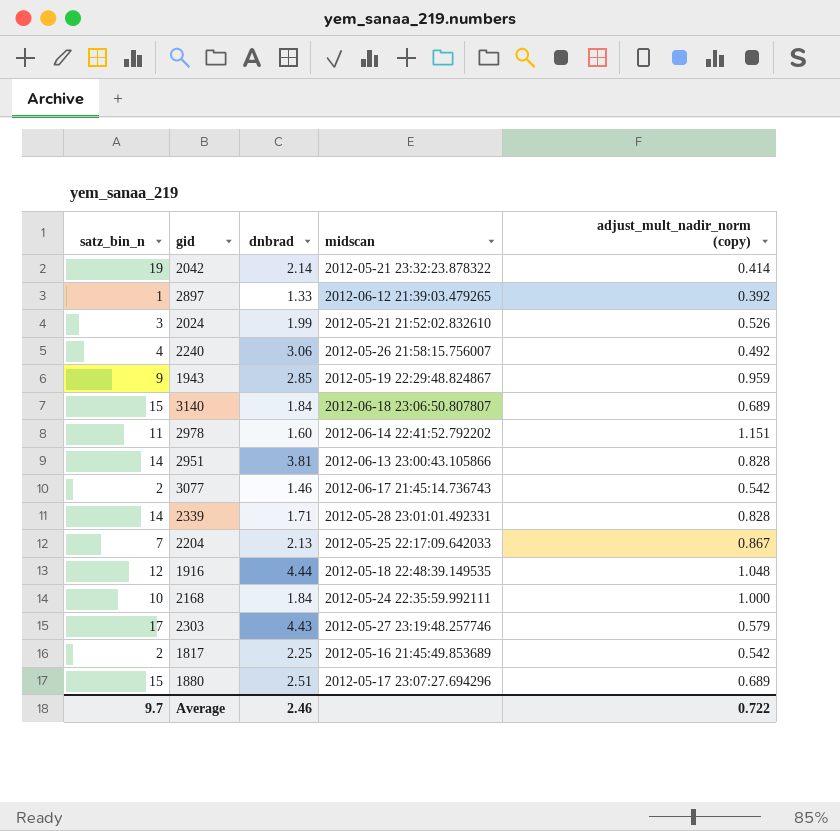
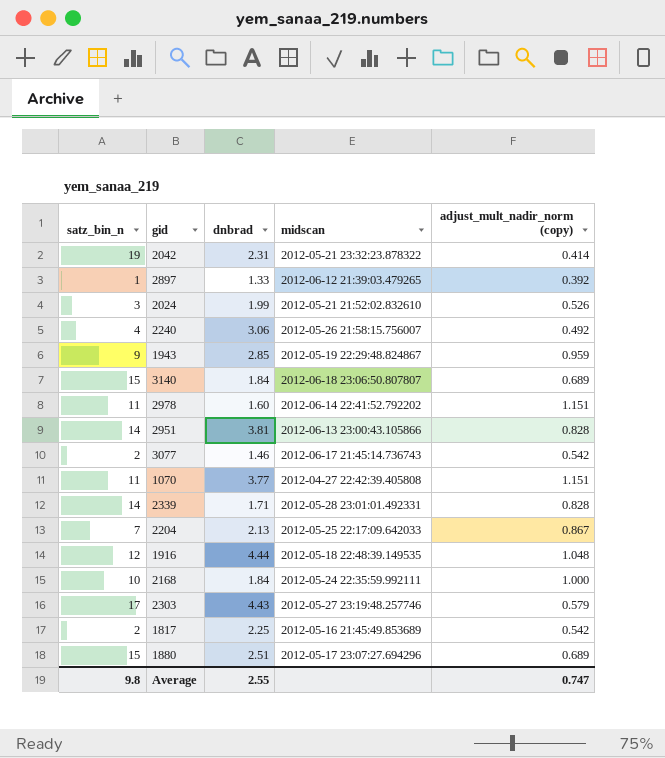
2042 | dnbrad: 2.14 -> 2.31
row 1070: none -> 11 | 3.77 | 2012-04-27 22:42:39.405808 | 1.151
Average | satz_bin_n: 9.7 -> 9.8
Average | dnbrad: 2.46 -> 2.55
Average | adjust_mult_nadir_norm (copy): 0.722 -> 0.747

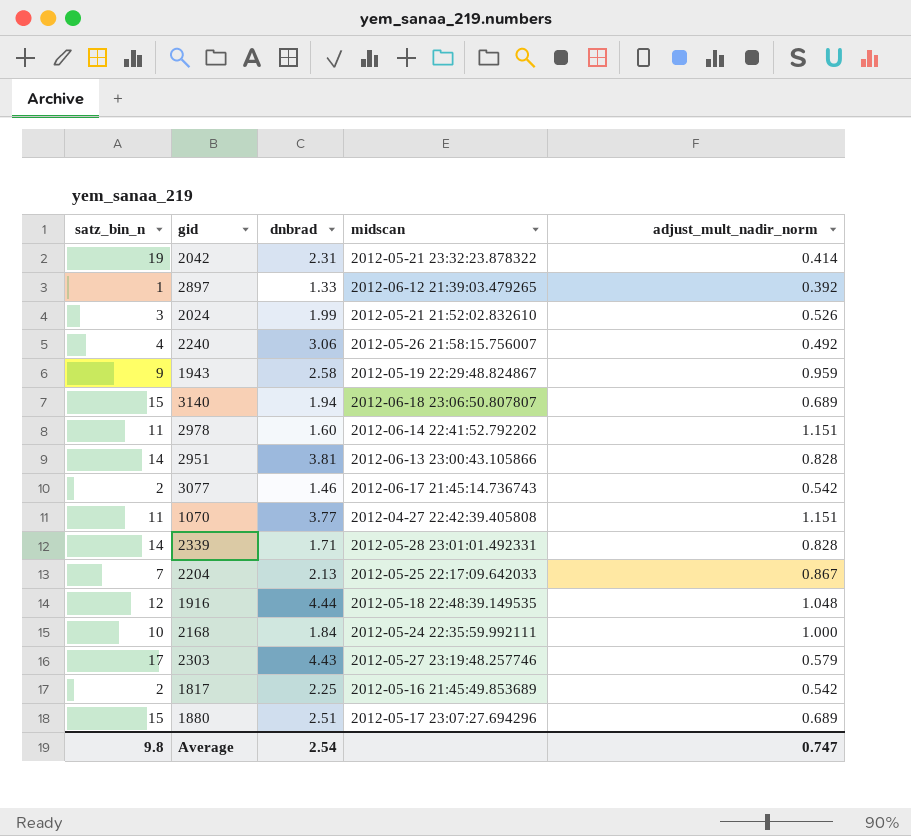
column name: adjust_mult_nadir_norm (copy) -> adjust_mult_nadir_norm
1943 | dnbrad: 2.85 -> 2.58
3140 | dnbrad: 1.84 -> 1.94
Average | dnbrad: 2.55 -> 2.54

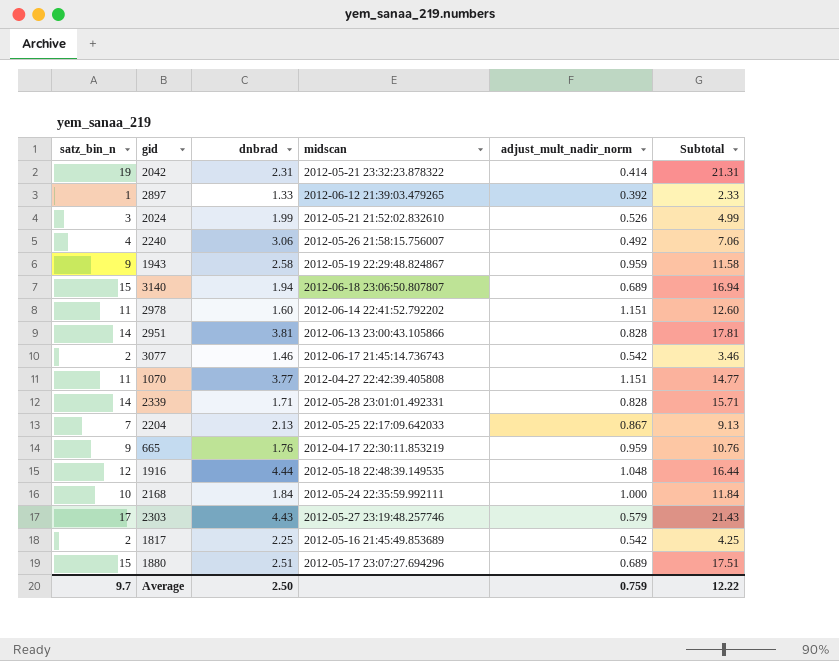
column Subtotal | formula: none -> [satz_bin_n] + [dnbrad]
row 665: none -> 9 | 1.76 | 2012-04-17 22:30:11.853219 | 0.959 | 10.76
Average | satz_bin_n: 9.8 -> 9.7
Average | dnbrad: 2.54 -> 2.50
Average | adjust_mult_nadir_norm: 0.747 -> 0.759

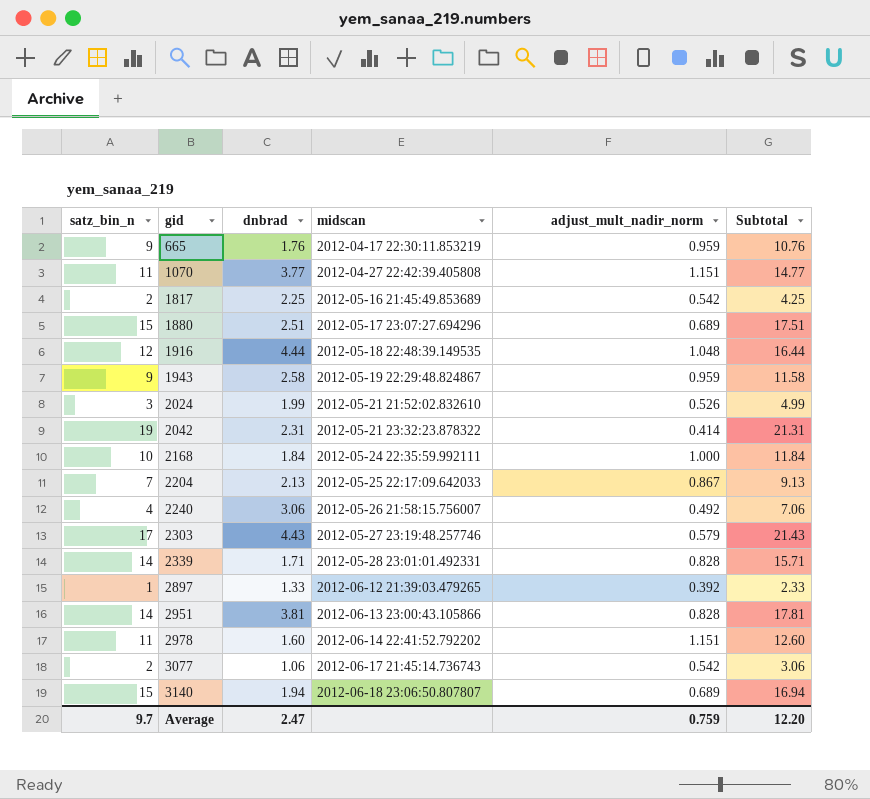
row order: none -> gid ascending
3077 | dnbrad: 1.46 -> 1.06
3077 | Subtotal: 3.46 -> 3.06
Average | dnbrad: 2.50 -> 2.47
Average | Subtotal: 12.22 -> 12.20

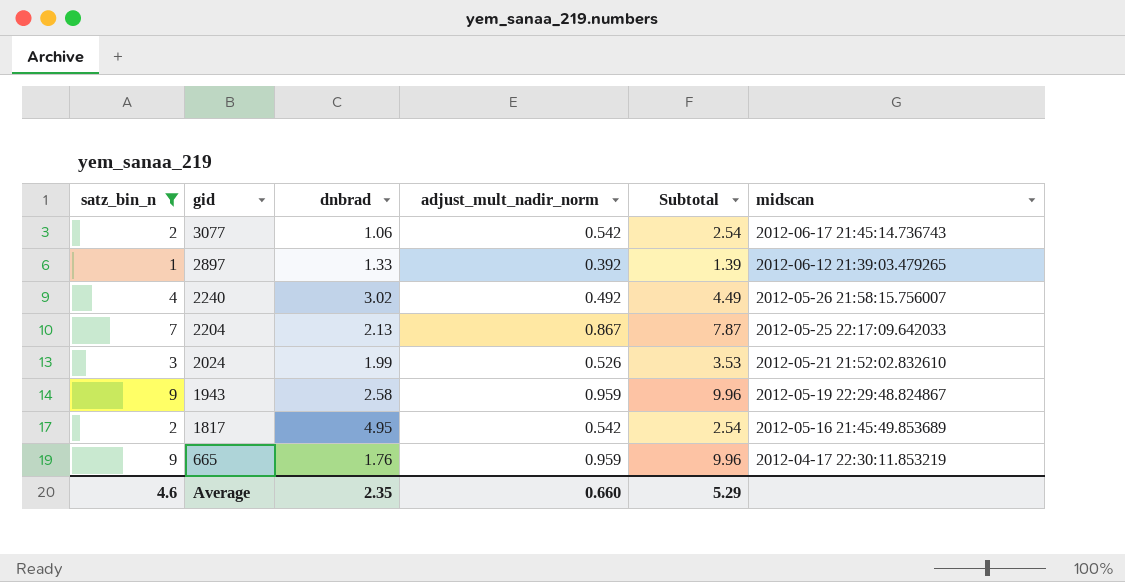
filter: none -> satz_bin_n <= 9
row order: gid ascending -> gid descending
column Subtotal | formula: [satz_bin_n] + [dnbrad] -> [satz_bin_n] + [adjust_mult_nadir_norm]
column midscan | position: 4 -> 6
2240 | dnbrad: 3.06 -> 3.02
1817 | dnbrad: 2.25 -> 4.95
Average | satz_bin_n: 9.7 -> 4.6
Average | dnbrad: 2.47 -> 2.35
Average | adjust_mult_nadir_norm: 0.759 -> 0.660
Average | Subtotal: 12.20 -> 5.29

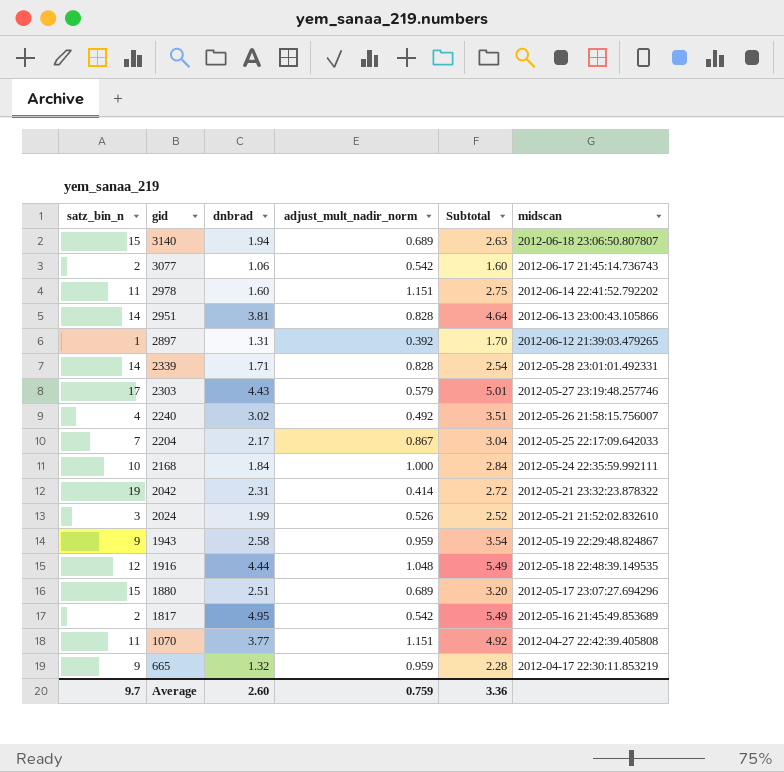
filter: satz_bin_n <= 9 -> none
column Subtotal | formula: [satz_bin_n] + [adjust_mult_nadir_norm] -> [dnbrad] + [adjust_mult_nadir_norm]
2897 | dnbrad: 1.33 -> 1.31
2204 | dnbrad: 2.13 -> 2.17
665 | dnbrad: 1.76 -> 1.32
Average | satz_bin_n: 4.6 -> 9.7
Average | dnbrad: 2.35 -> 2.60
Average | adjust_mult_nadir_norm: 0.660 -> 0.759
Average | Subtotal: 5.29 -> 3.36

